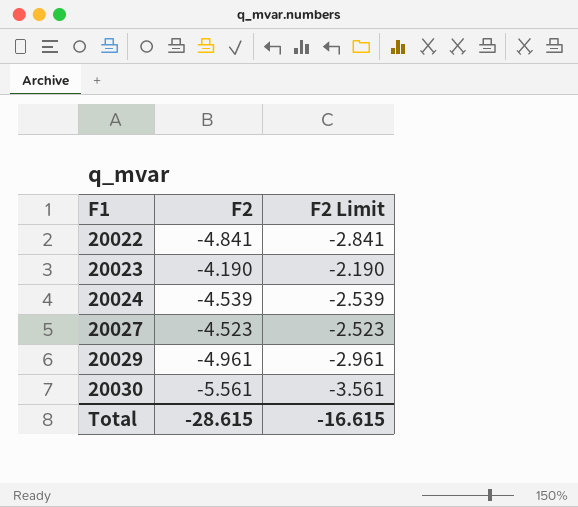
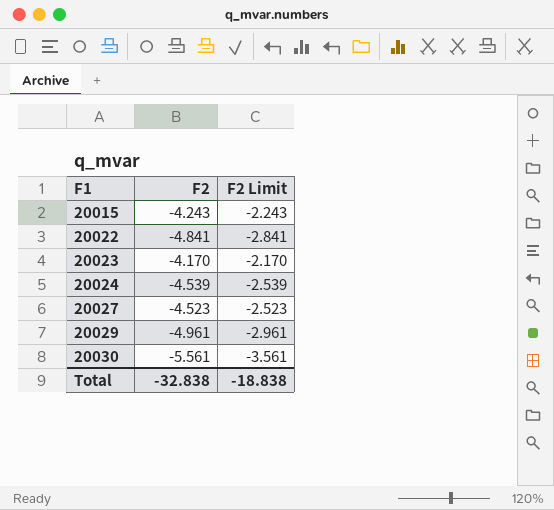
row 20015: none -> -4.243 | -2.243
20023 | F2: -4.190 -> -4.170
20023 | F2 Limit: -2.190 -> -2.170
Total | F2: -28.615 -> -32.838
Total | F2 Limit: -16.615 -> -18.838

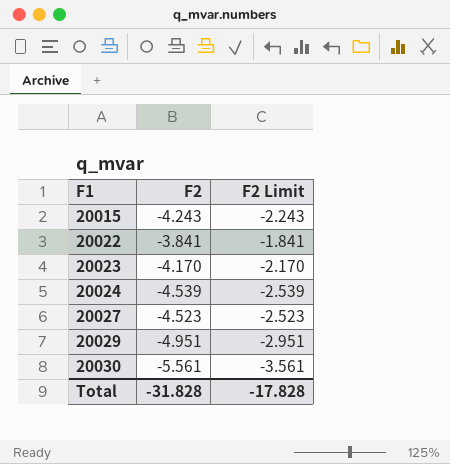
20022 | F2: -4.841 -> -3.841
20022 | F2 Limit: -2.841 -> -1.841
20029 | F2: -4.961 -> -4.951
20029 | F2 Limit: -2.961 -> -2.951
Total | F2: -32.838 -> -31.828
Total | F2 Limit: -18.838 -> -17.828

